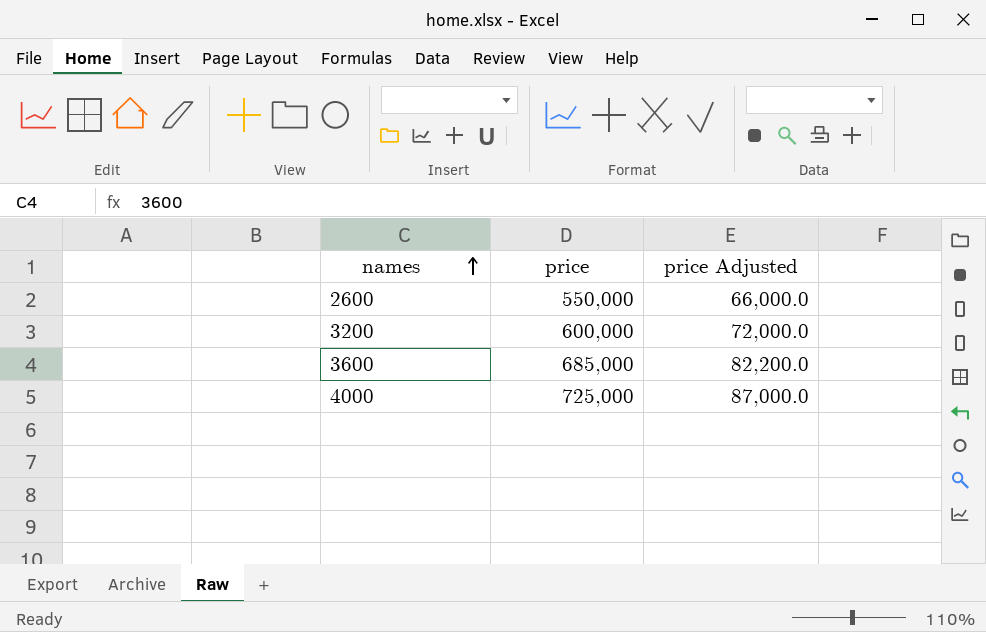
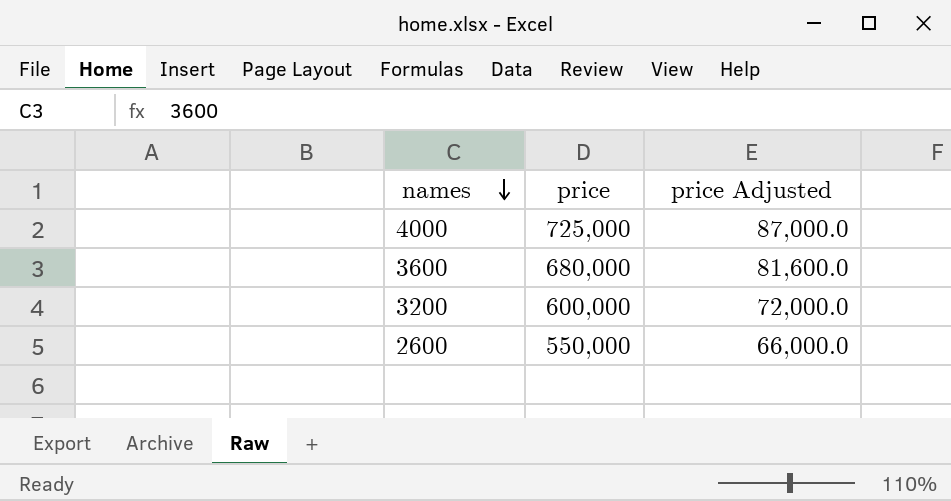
row order: names ascending -> names descending
3600 | price: 685,000 -> 680,000
3600 | price Adjusted: 82,200.0 -> 81,600.0

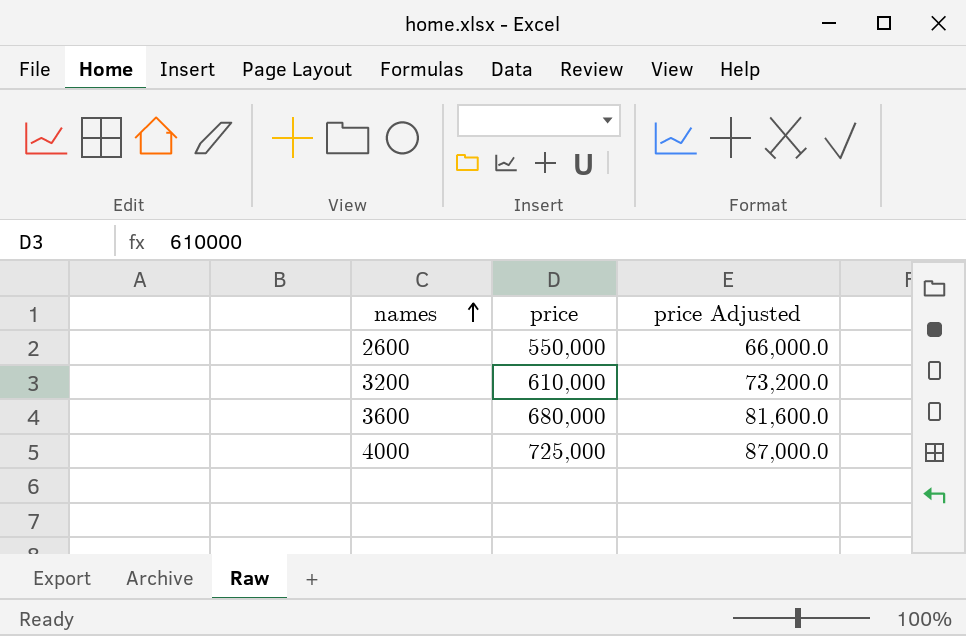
row order: names descending -> names ascending
3200 | price: 600,000 -> 610,000
3200 | price Adjusted: 72,000.0 -> 73,200.0

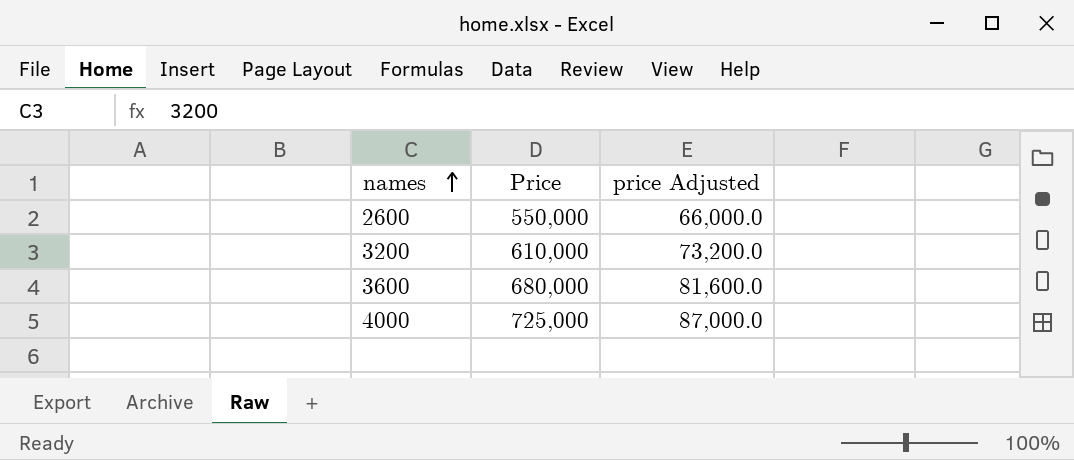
column name: price -> Price

